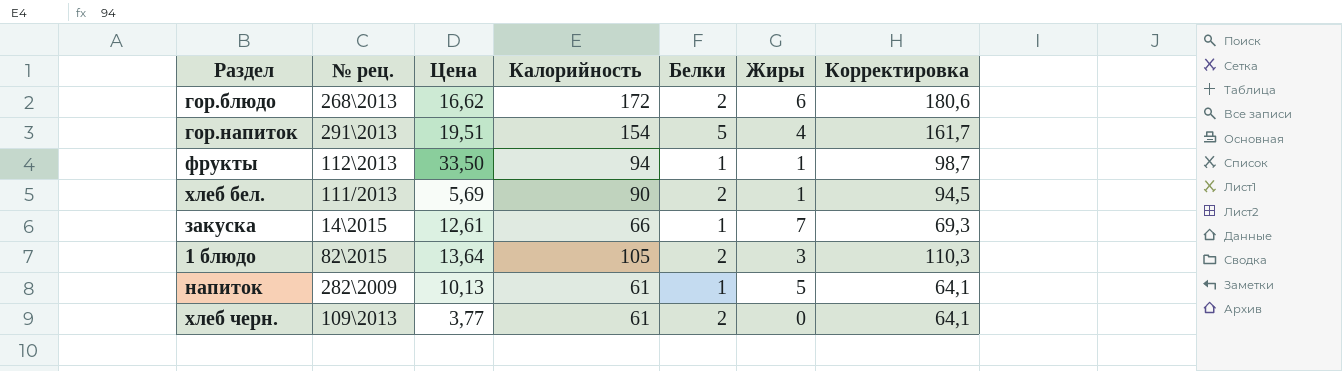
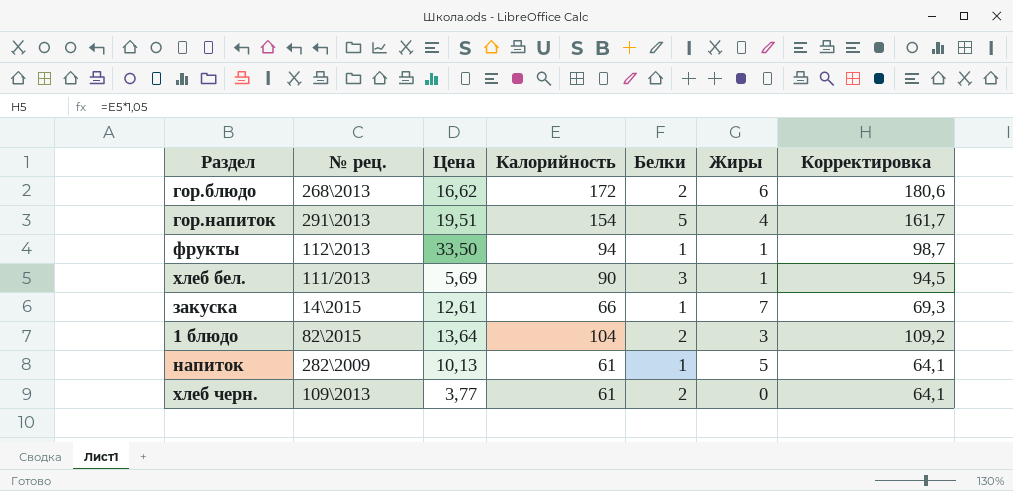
хлеб бел. | Белки: 2 -> 3
1 блюдо | Калорийность: 105 -> 104
1 блюдо | Корректировка: 110,3 -> 109,2

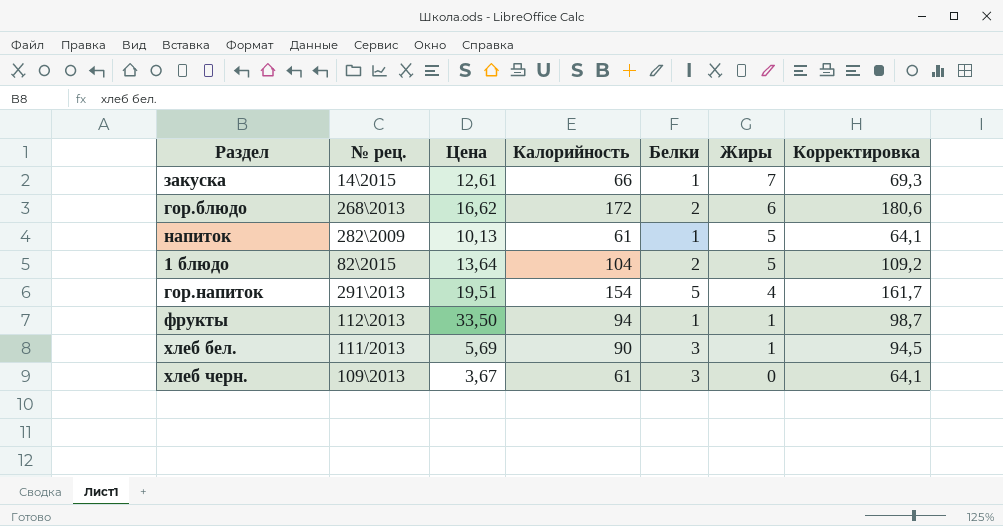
row order: none -> Жиры descending
1 блюдо | Жиры: 3 -> 5
хлеб черн. | Цена: 3,77 -> 3,67
хлеб черн. | Белки: 2 -> 3

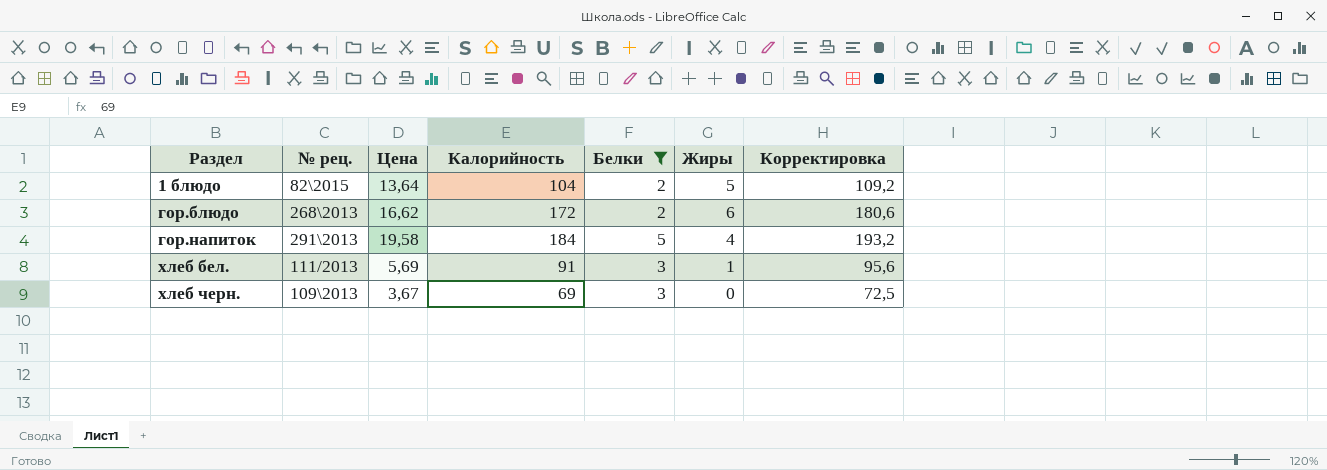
filter: none -> Белки != 1
row order: Жиры descending -> Раздел ascending
гор.напиток | Цена: 19,51 -> 19,58
гор.напиток | Калорийность: 154 -> 184
гор.напиток | Корректировка: 161,7 -> 193,2
хлеб бел. | Калорийность: 90 -> 91
хлеб бел. | Корректировка: 94,5 -> 95,6
хлеб черн. | Калорийность: 61 -> 69
хлеб черн. | Корректировка: 64,1 -> 72,5

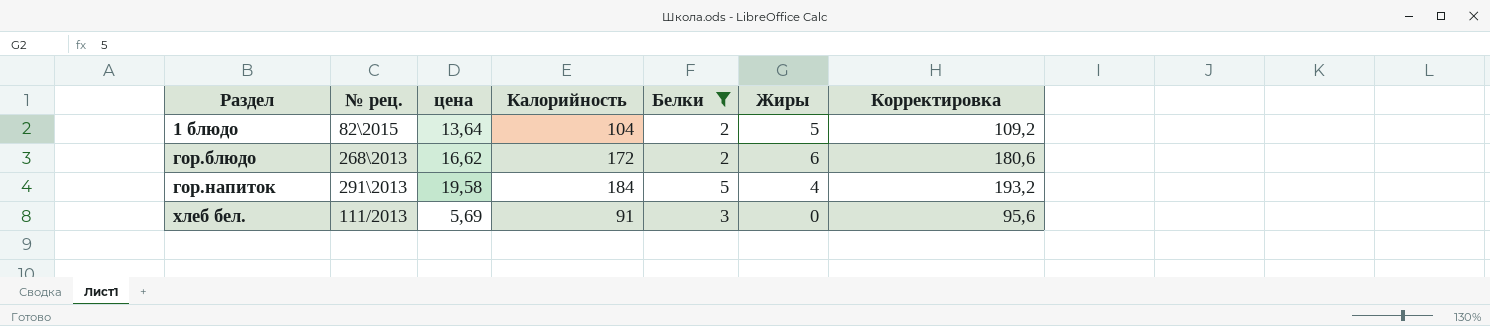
column name: Цена -> цена
row хлеб черн.: 109\2013 | 3,67 | 69 | 3 | 0 | 72,5 -> none
хлеб бел. | Жиры: 1 -> 0

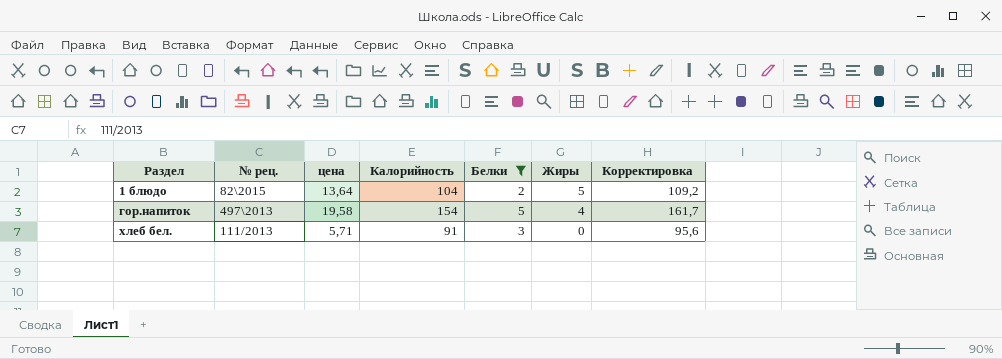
row гор.блюдо: 268\2013 | 16,62 | 172 | 2 | 6 | 180,6 -> none
гор.напиток | № рец.: 291\2013 -> 497\2013
гор.напиток | Калорийность: 184 -> 154
гор.напиток | Корректировка: 193,2 -> 161,7
хлеб бел. | цена: 5,69 -> 5,71

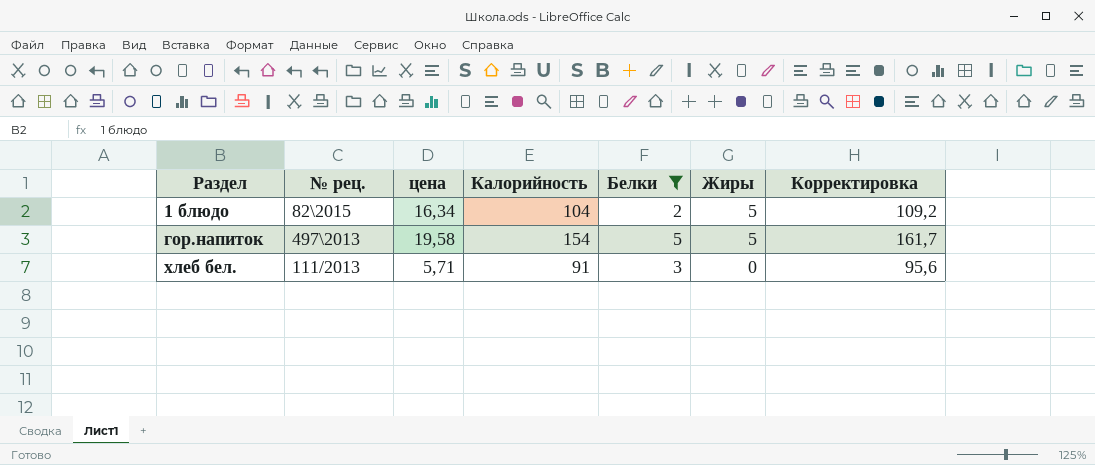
1 блюдо | цена: 13,64 -> 16,34
гор.напиток | Жиры: 4 -> 5

